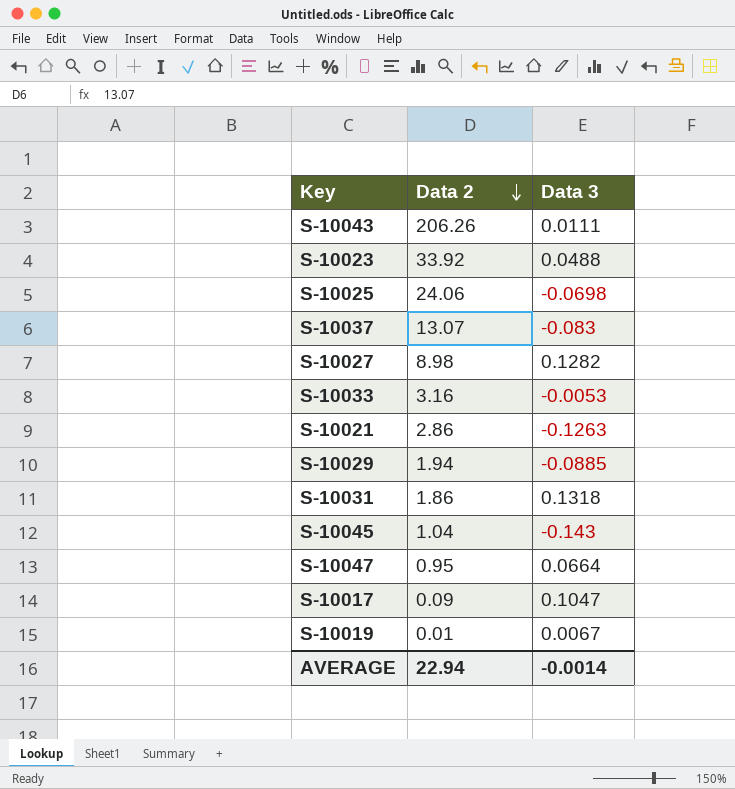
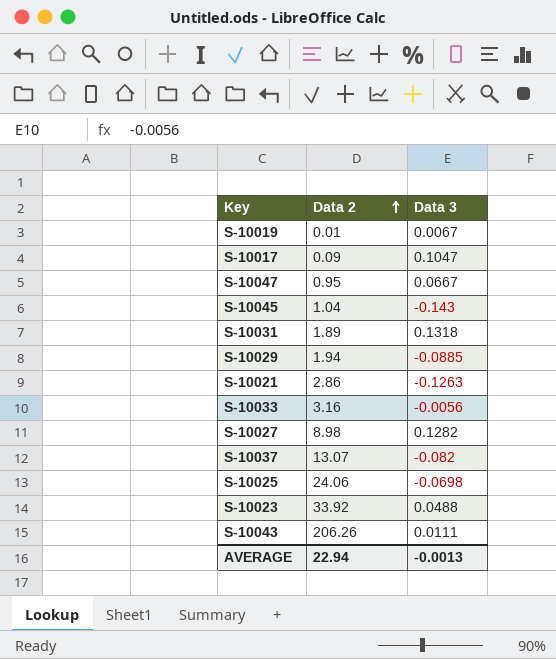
row order: Data 2 descending -> Data 2 ascending
S-10047 | Data 3: 0.0664 -> 0.0667
S-10031 | Data 2: 1.86 -> 1.89
S-10033 | Data 3: -0.0053 -> -0.0056
S-10037 | Data 3: -0.083 -> -0.082
AVERAGE | Data 3: -0.0014 -> -0.0013

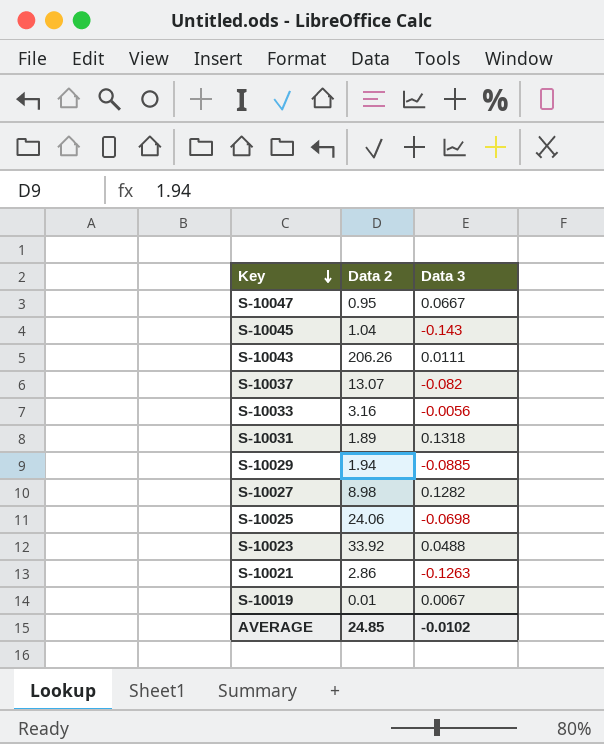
row order: Data 2 ascending -> Key descending
row S-10017: 0.09 | 0.1047 -> none
AVERAGE | Data 2: 22.94 -> 24.85
AVERAGE | Data 3: -0.0013 -> -0.0102

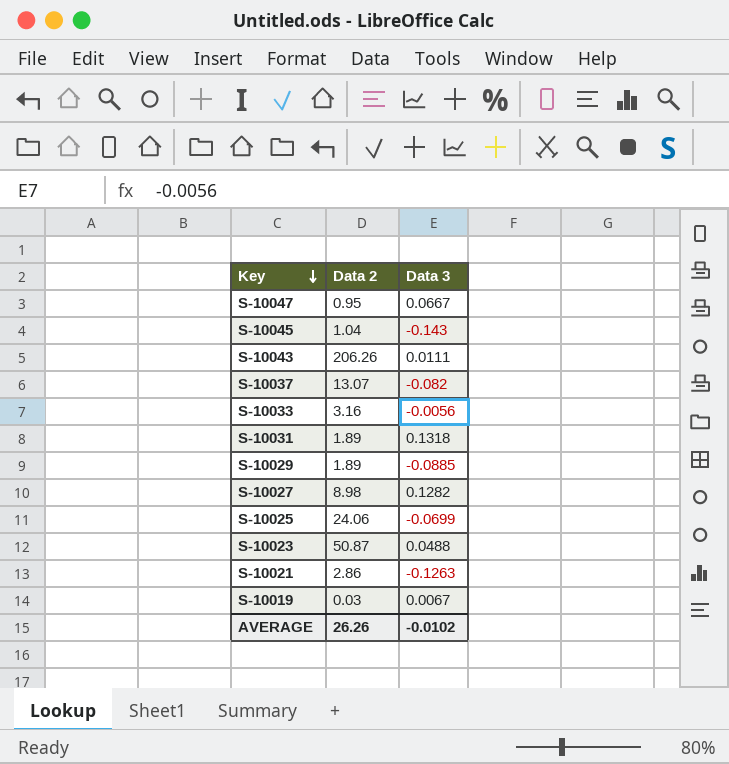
S-10029 | Data 2: 1.94 -> 1.89
S-10025 | Data 3: -0.0698 -> -0.0699
S-10023 | Data 2: 33.92 -> 50.87
S-10019 | Data 2: 0.01 -> 0.03
AVERAGE | Data 2: 24.85 -> 26.26

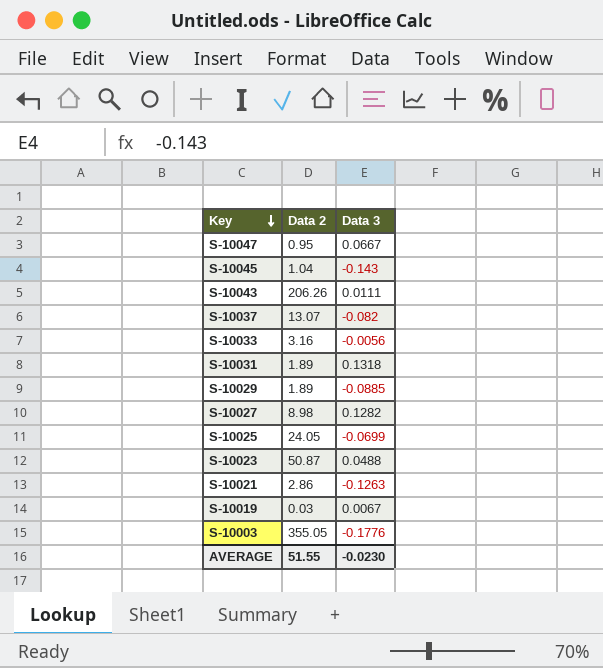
S-10025 | Data 2: 24.06 -> 24.05
row S-10003: none -> 355.05 | -0.1776
AVERAGE | Data 2: 26.26 -> 51.55
AVERAGE | Data 3: -0.0102 -> -0.0230

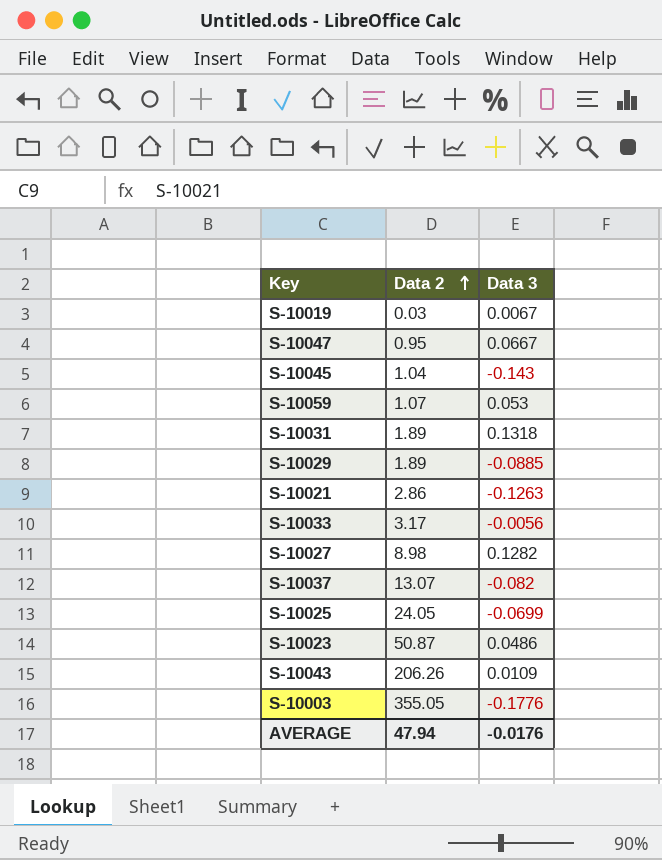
row order: Key descending -> Data 2 ascending
row S-10059: none -> 1.07 | 0.053
S-10033 | Data 2: 3.16 -> 3.17
S-10023 | Data 3: 0.0488 -> 0.0486
S-10043 | Data 3: 0.0111 -> 0.0109
AVERAGE | Data 2: 51.55 -> 47.94
AVERAGE | Data 3: -0.0230 -> -0.0176

